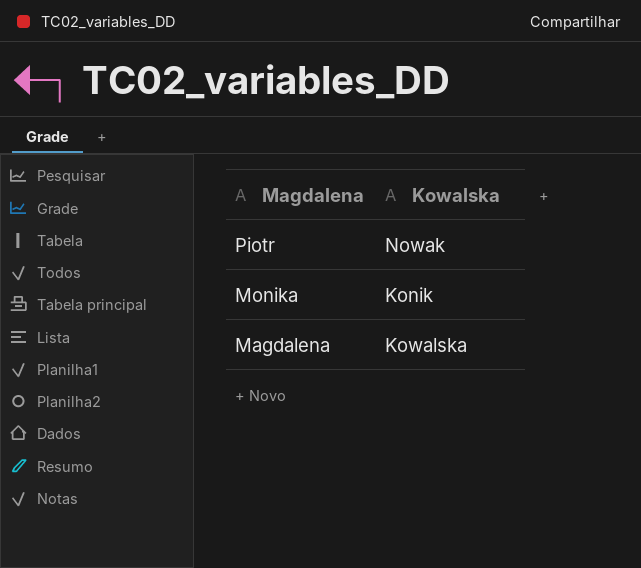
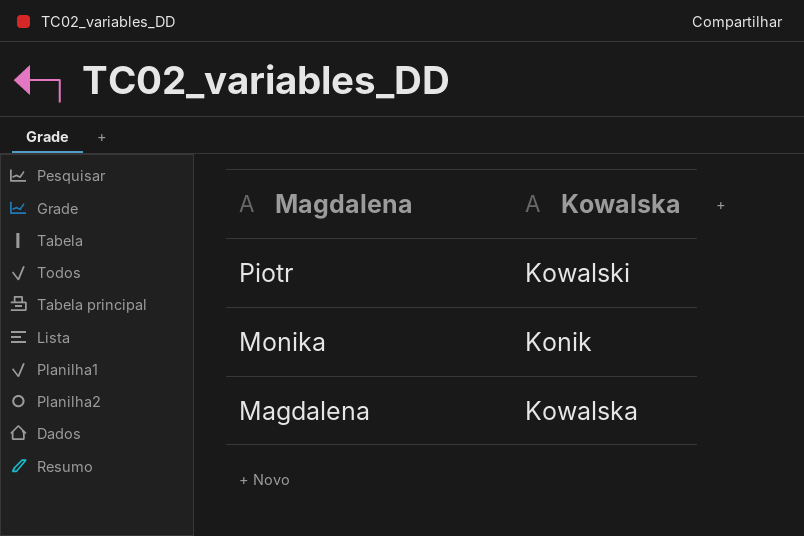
Piotr | Kowalska: Nowak -> Kowalski

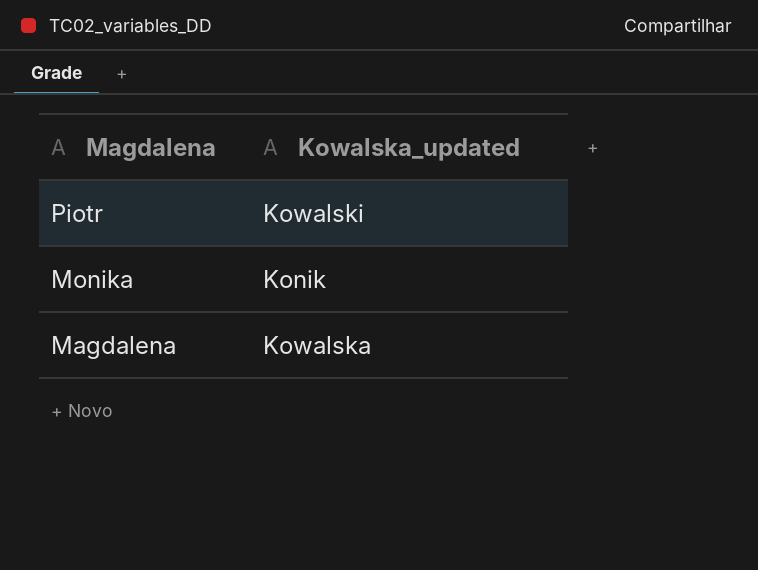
column name: Kowalska -> Kowalska_updated

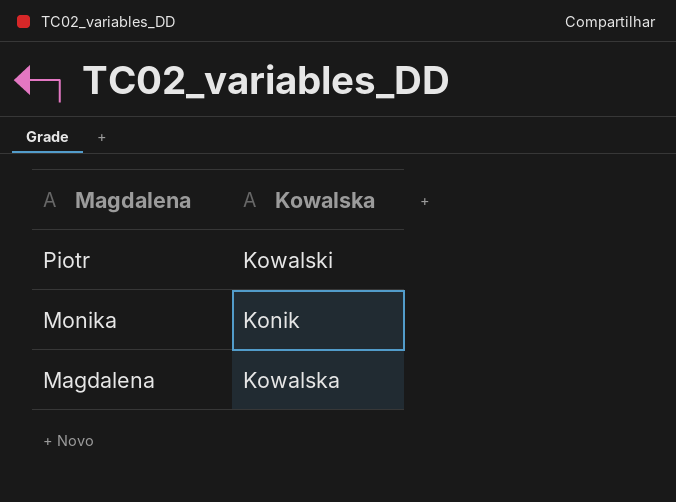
column name: Kowalska_updated -> Kowalska

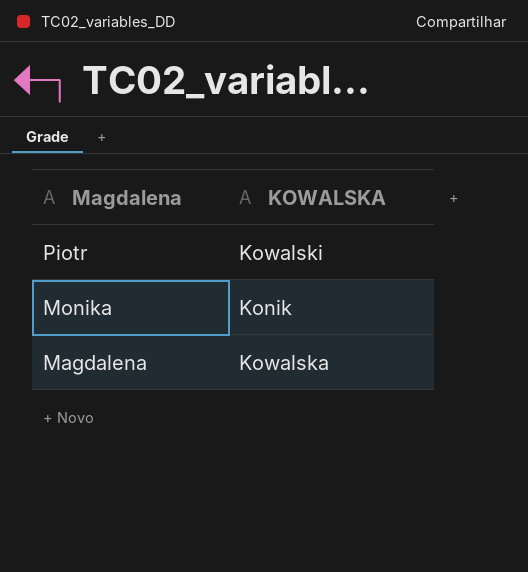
column name: Kowalska -> KOWALSKA

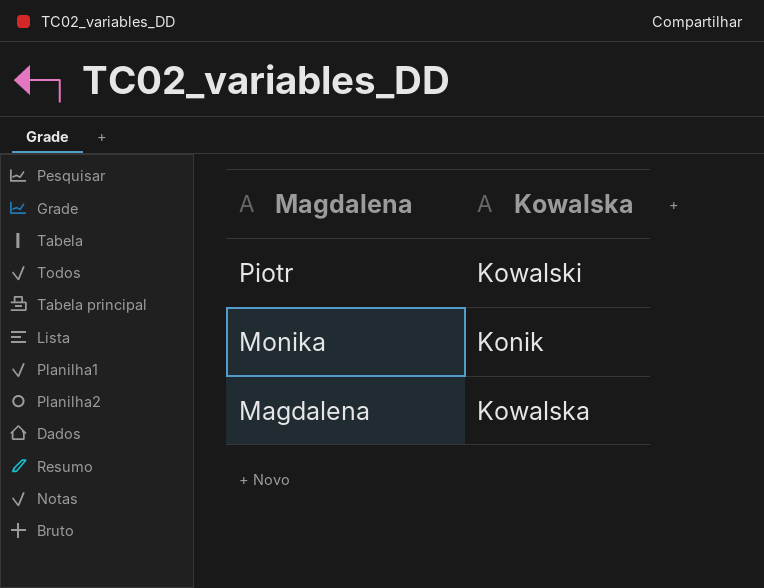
column name: KOWALSKA -> Kowalska

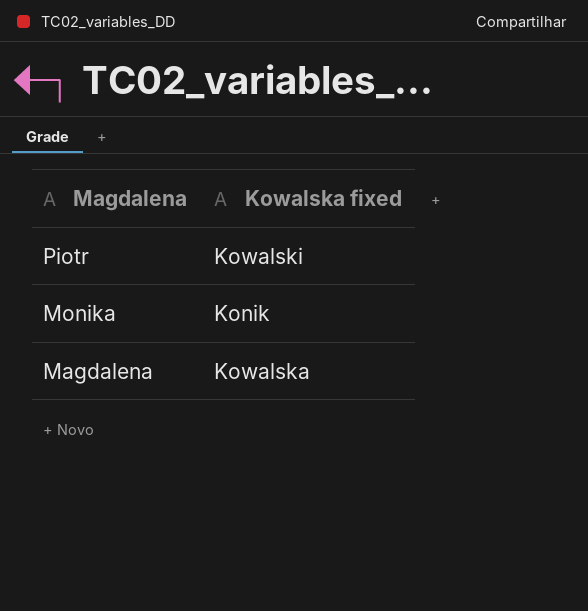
column name: Kowalska -> Kowalska fixed

